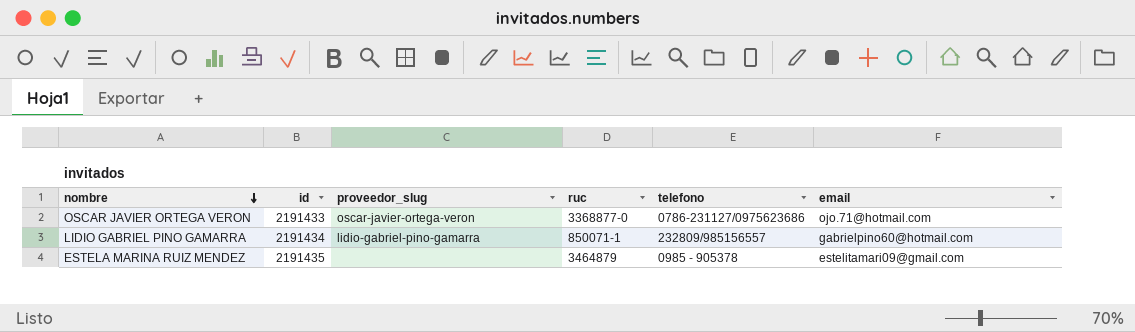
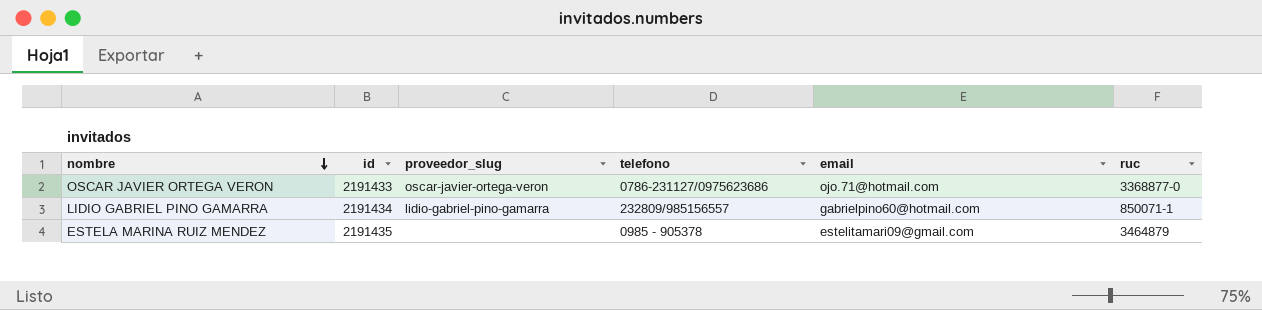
column ruc | position: 4 -> 6

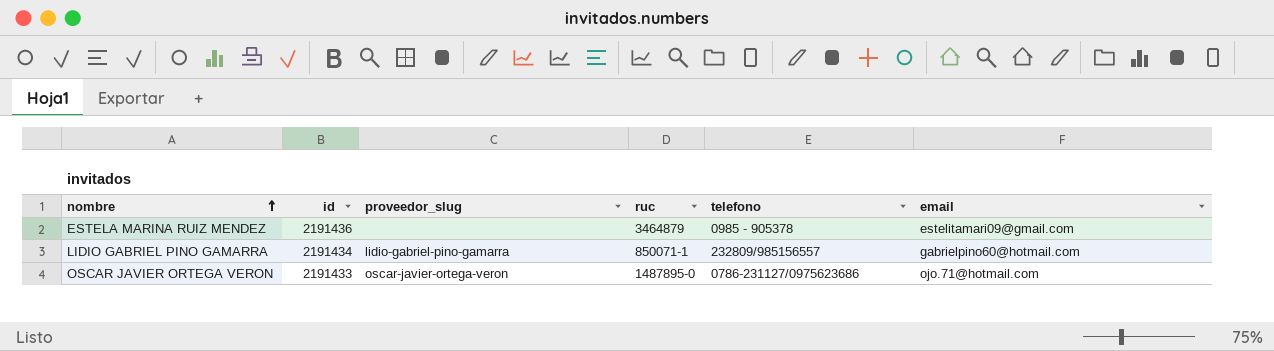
row order: nombre descending -> nombre ascending
column ruc | position: 6 -> 4
ESTELA MARINA RUIZ MENDEZ | id: 2191435 -> 2191436
OSCAR JAVIER ORTEGA VERON | ruc: 3368877-0 -> 1487895-0

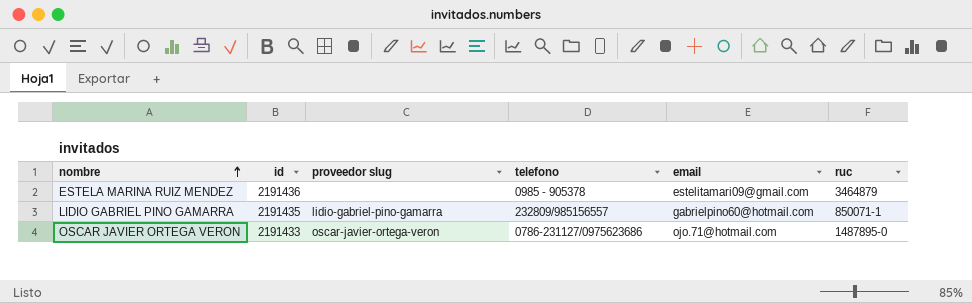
column name: proveedor_slug -> proveedor slug
column ruc | position: 4 -> 6
LIDIO GABRIEL PINO GAMARRA | id: 2191434 -> 2191435

